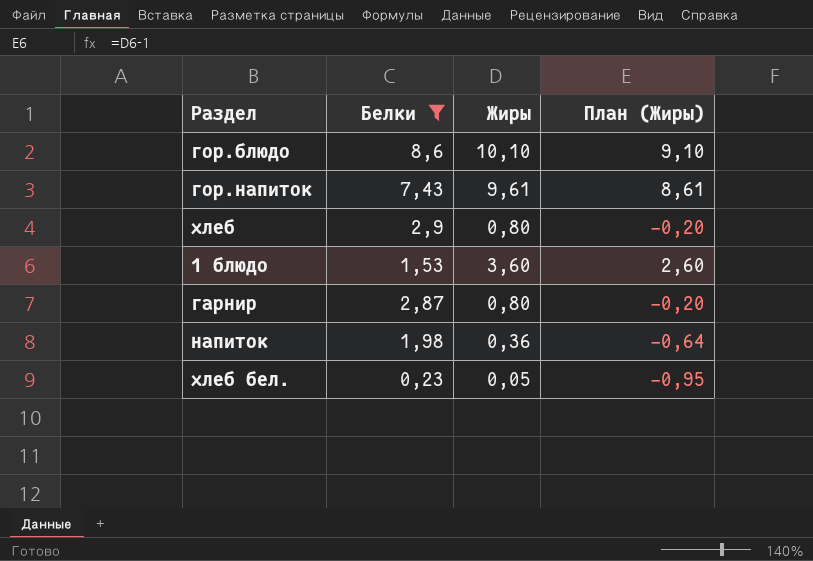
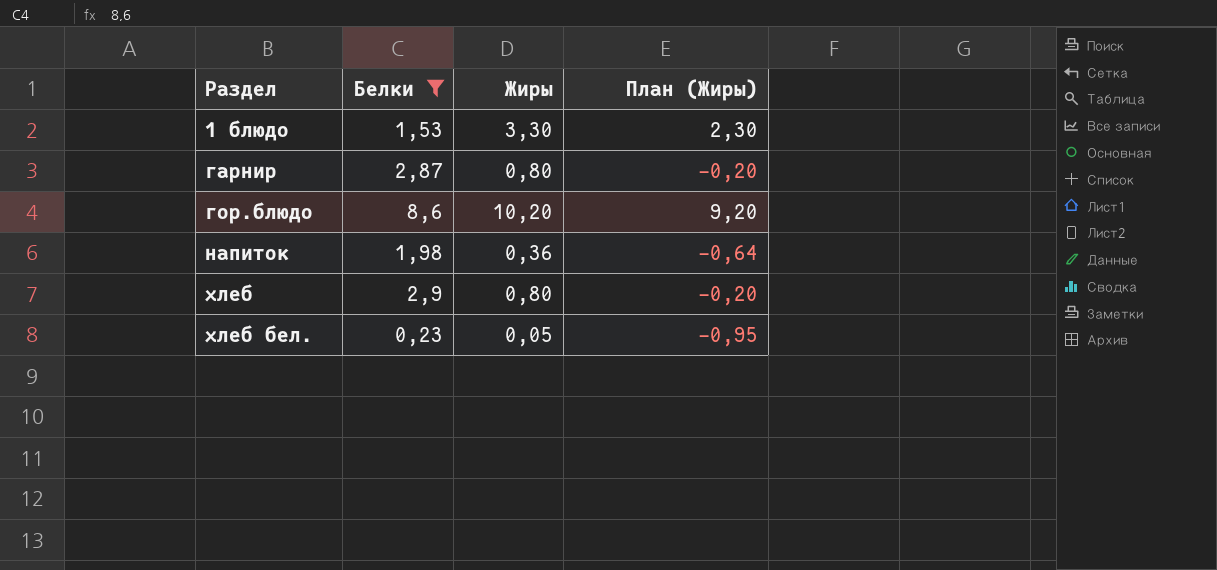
row order: none -> Раздел ascending
row гор.напиток: 7,43 | 9,61 | 8,61 -> none
1 блюдо | Жиры: 3,60 -> 3,30
1 блюдо | План (Жиры): 2,60 -> 2,30
гор.блюдо | Жиры: 10,10 -> 10,20
гор.блюдо | План (Жиры): 9,10 -> 9,20

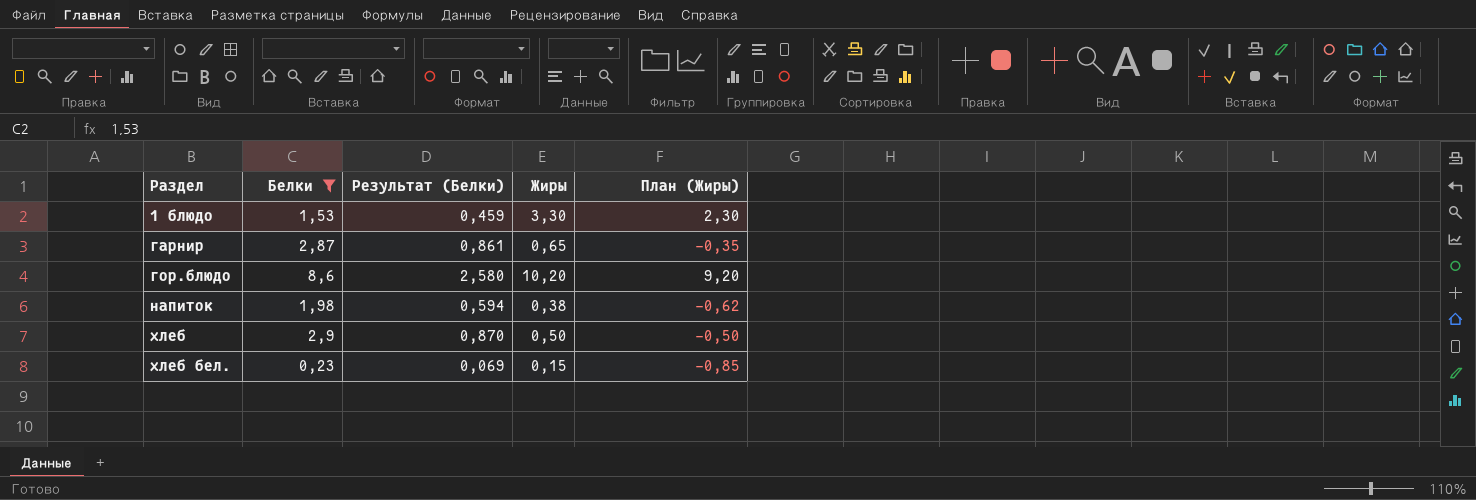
column Результат (Белки) | formula: none -> [Белки] * 0,3
гарнир | Жиры: 0,80 -> 0,65
гарнир | План (Жиры): -0,20 -> -0,35
напиток | Жиры: 0,36 -> 0,38
напиток | План (Жиры): -0,64 -> -0,62
хлеб | Жиры: 0,80 -> 0,50
хлеб | План (Жиры): -0,20 -> -0,50
хлеб бел. | Жиры: 0,05 -> 0,15
хлеб бел. | План (Жиры): -0,95 -> -0,85

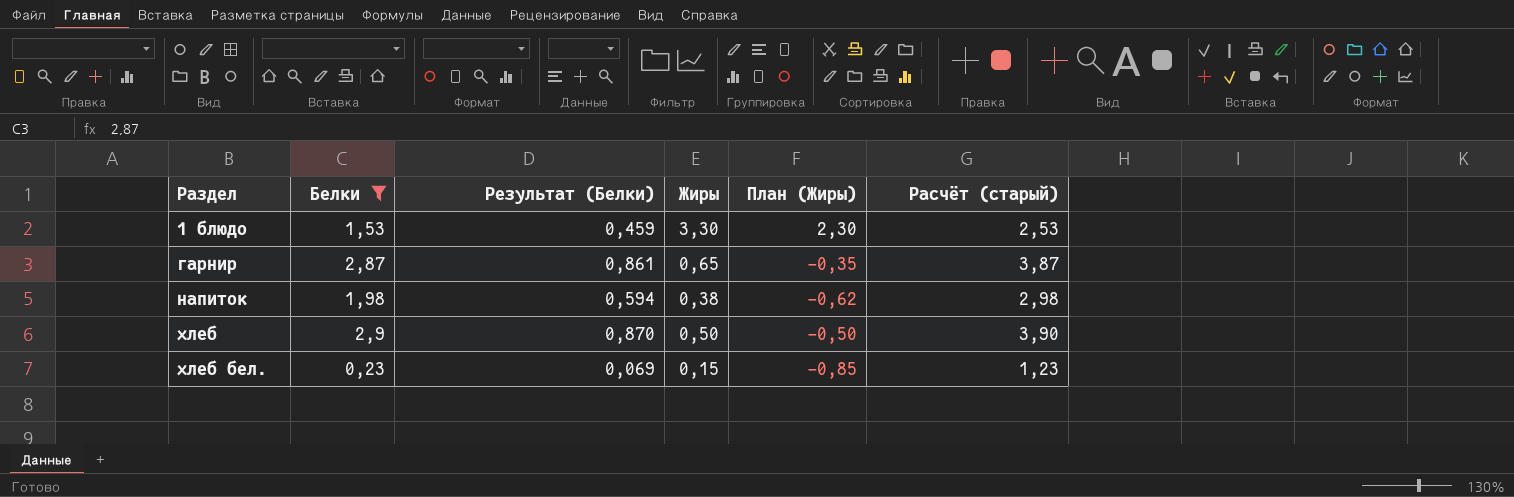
column Расчёт (старый) | formula: none -> [Белки] + 1
row гор.блюдо: 8,6 | 2,580 | 10,20 | 9,20 -> none

